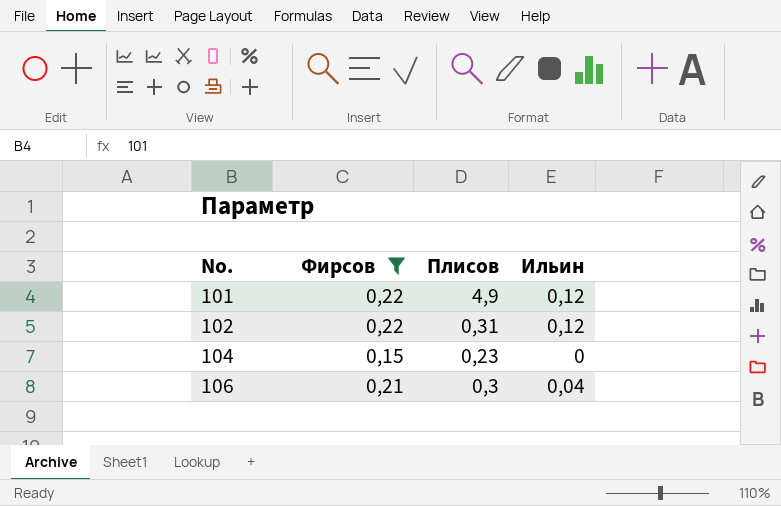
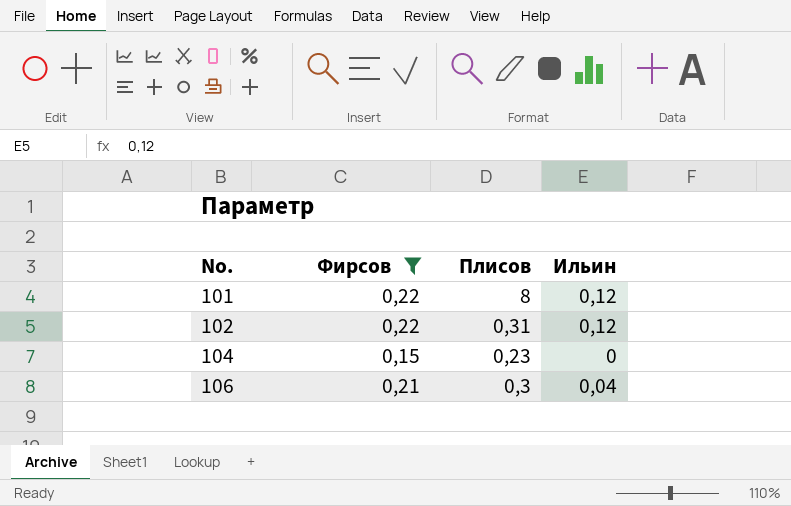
101 | Плисов: 4,9 -> 8

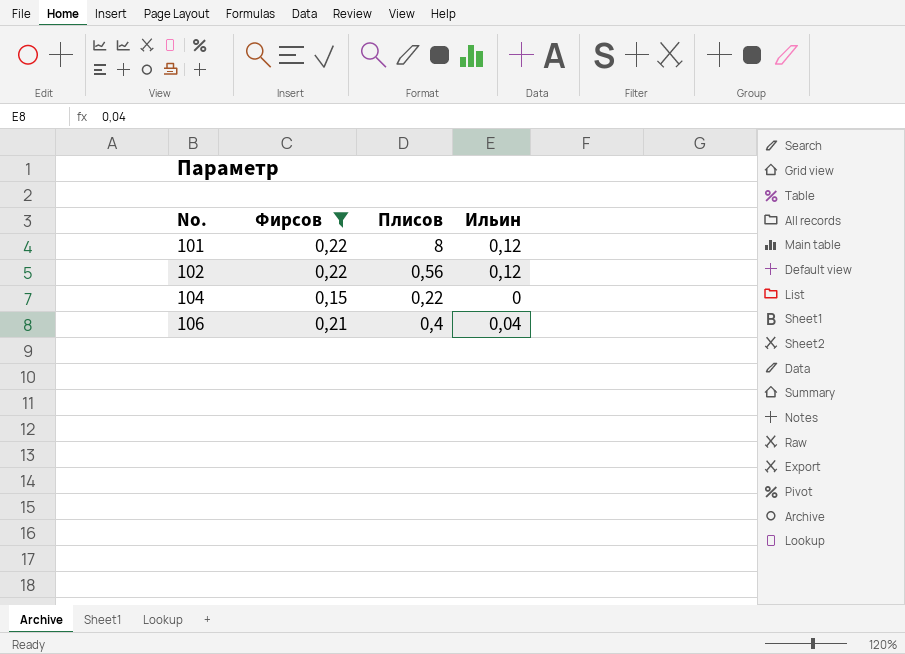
102 | Плисов: 0,31 -> 0,56
104 | Плисов: 0,23 -> 0,22
106 | Плисов: 0,3 -> 0,4

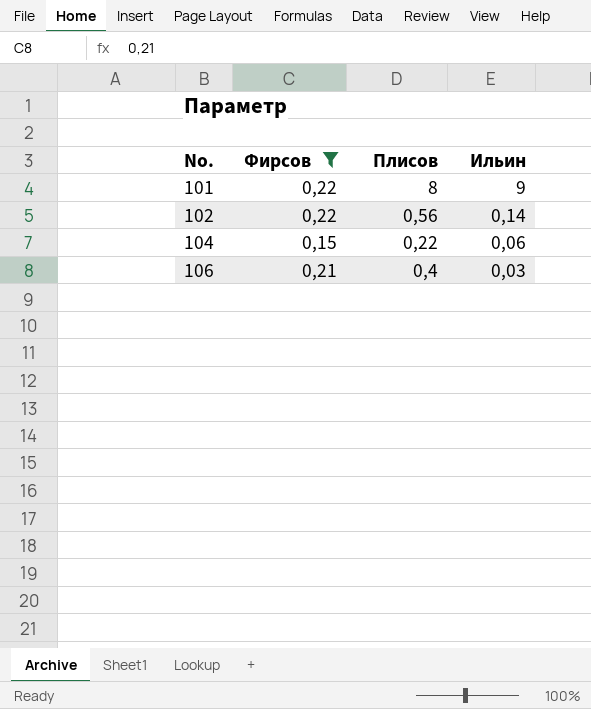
101 | Ильин: 0,12 -> 9
102 | Ильин: 0,12 -> 0,14
104 | Ильин: 0 -> 0,06
106 | Ильин: 0,04 -> 0,03

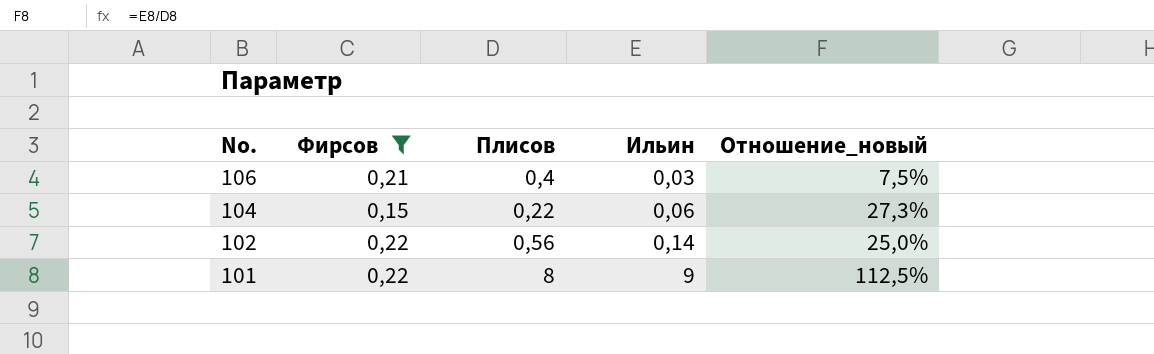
row order: No. ascending -> No. descending
column Отношение_новый | formula: none -> [Ильин] / [Плисов]

